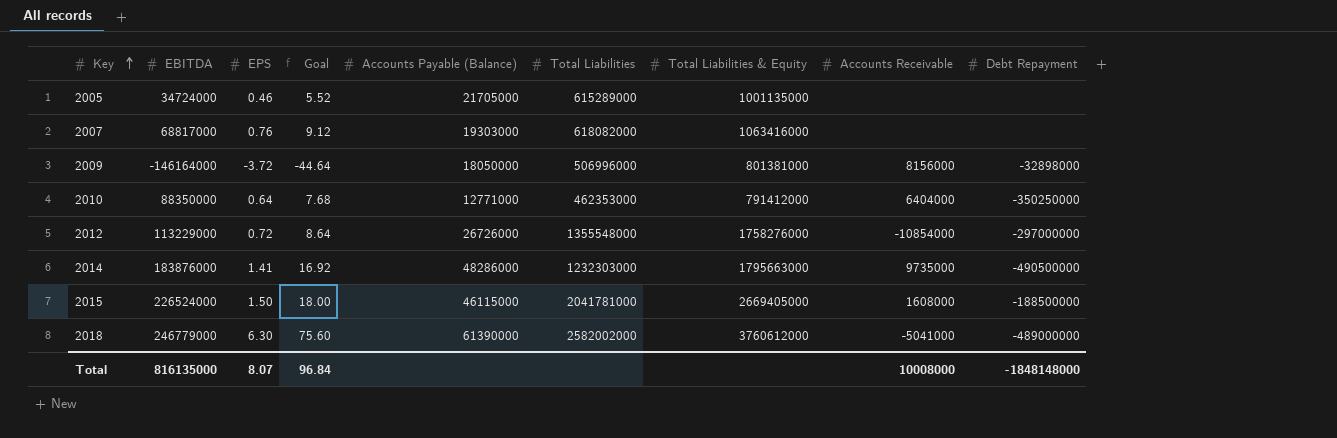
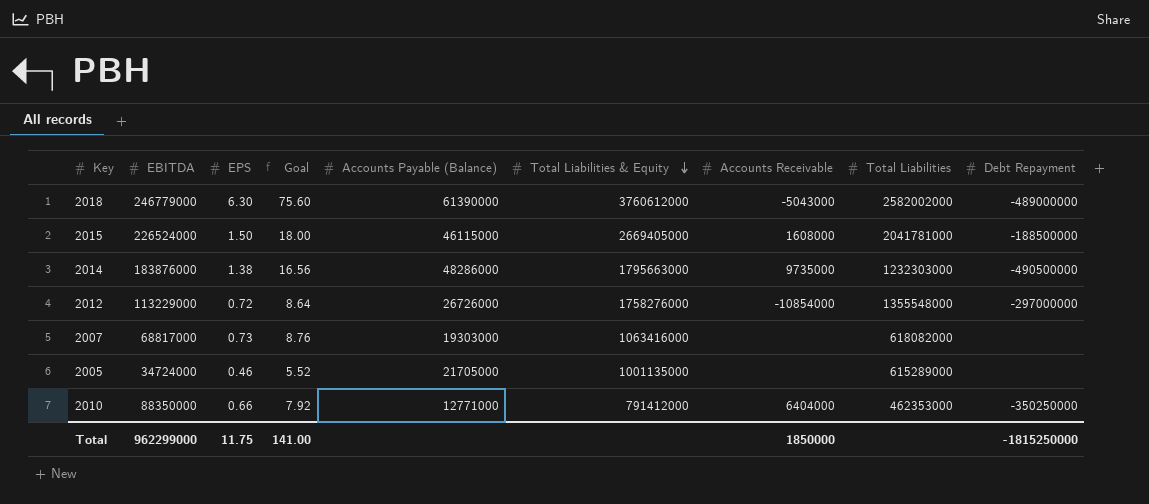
row order: Key ascending -> Total Liabilities & Equity descending
column Total Liabilities | position: 6 -> 8
row 2009: -146164000 | -3.72 | -44.64 | 18050000 | 506996000 | 801381000 | 8156000 | -32898000 -> none
2018 | Accounts Receivable: -5041000 -> -5043000
2014 | EPS: 1.41 -> 1.38
2014 | Goal: 16.92 -> 16.56
2007 | EPS: 0.76 -> 0.73
2007 | Goal: 9.12 -> 8.76
2010 | EPS: 0.64 -> 0.66
2010 | Goal: 7.68 -> 7.92
Total | EBITDA: 816135000 -> 962299000
Total | EPS: 8.07 -> 11.75
Total | Goal: 96.84 -> 141.00
Total | Accounts Receivable: 10008000 -> 1850000
Total | Debt Repayment: -1848148000 -> -1815250000

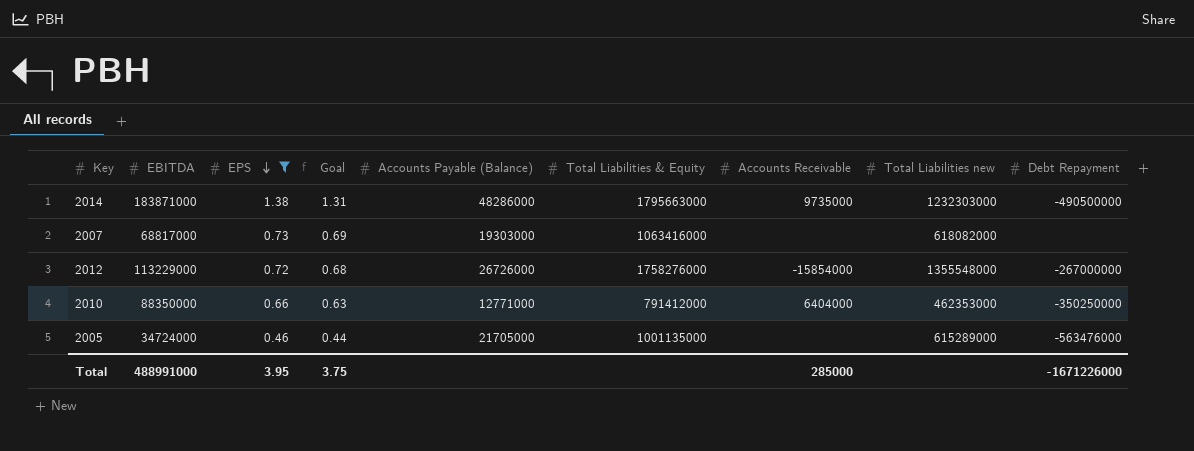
filter: none -> EPS <= 1.38
row order: Total Liabilities & Equity descending -> EPS descending
column Goal | formula: [EPS] * 12 -> [EPS] * 0.95
column name: Total Liabilities -> Total Liabilities new
2014 | EBITDA: 183876000 -> 183871000
2012 | Accounts Receivable: -10854000 -> -15854000
2012 | Debt Repayment: -297000000 -> -267000000
2005 | Debt Repayment: none -> -563476000
Total | EBITDA: 962299000 -> 488991000
Total | EPS: 11.75 -> 3.95
Total | Goal: 141.00 -> 3.75
Total | Accounts Receivable: 1850000 -> 285000
Total | Debt Repayment: -1815250000 -> -1671226000

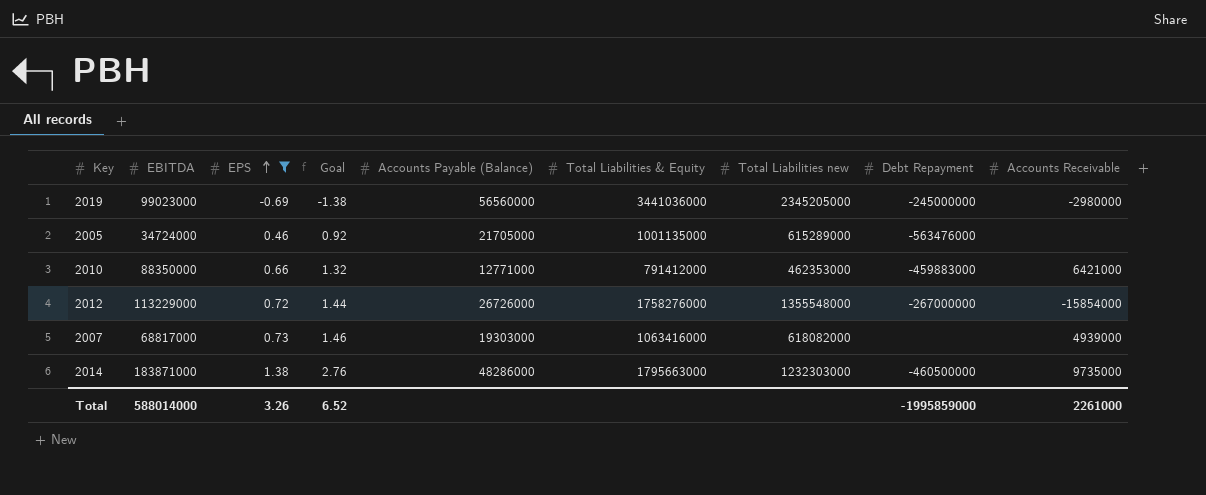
row order: EPS descending -> EPS ascending
column Goal | formula: [EPS] * 0.95 -> [EPS] * 2
column Accounts Receivable | position: 7 -> 9
row 2019: none -> 99023000 | -0.69 | -1.38 | 56560000 | 3441036000 | 2345205000 | -245000000 | -2980000
2010 | Debt Repayment: -350250000 -> -459883000
2010 | Accounts Receivable: 6404000 -> 6421000
2007 | Accounts Receivable: none -> 4939000
2014 | Debt Repayment: -490500000 -> -460500000
Total | EBITDA: 488991000 -> 588014000
Total | EPS: 3.95 -> 3.26
Total | Goal: 3.75 -> 6.52
Total | Debt Repayment: -1671226000 -> -1995859000
Total | Accounts Receivable: 285000 -> 2261000

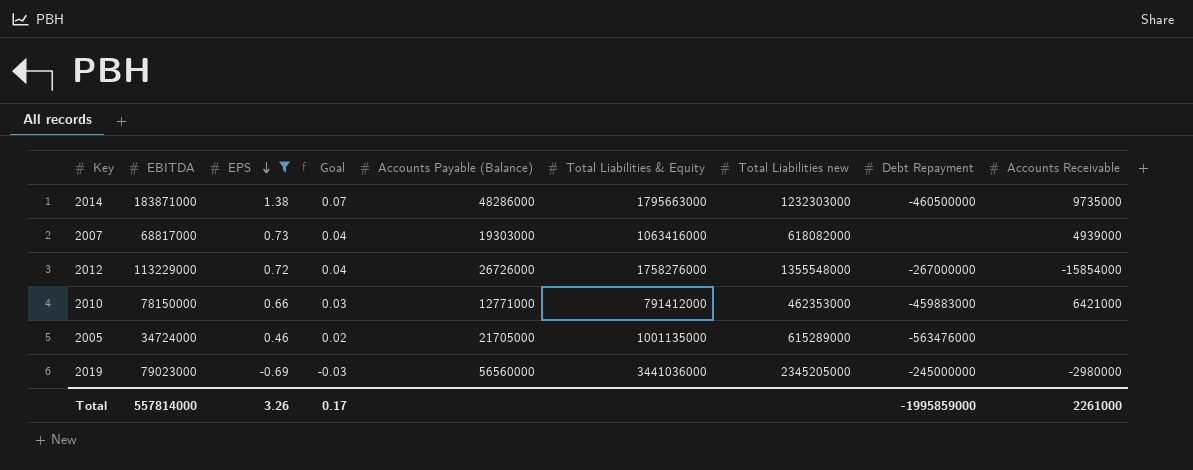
row order: EPS ascending -> EPS descending
column Goal | formula: [EPS] * 2 -> [EPS] * 0.05
2010 | EBITDA: 88350000 -> 78150000
2019 | EBITDA: 99023000 -> 79023000
Total | EBITDA: 588014000 -> 557814000
Total | Goal: 6.52 -> 0.17

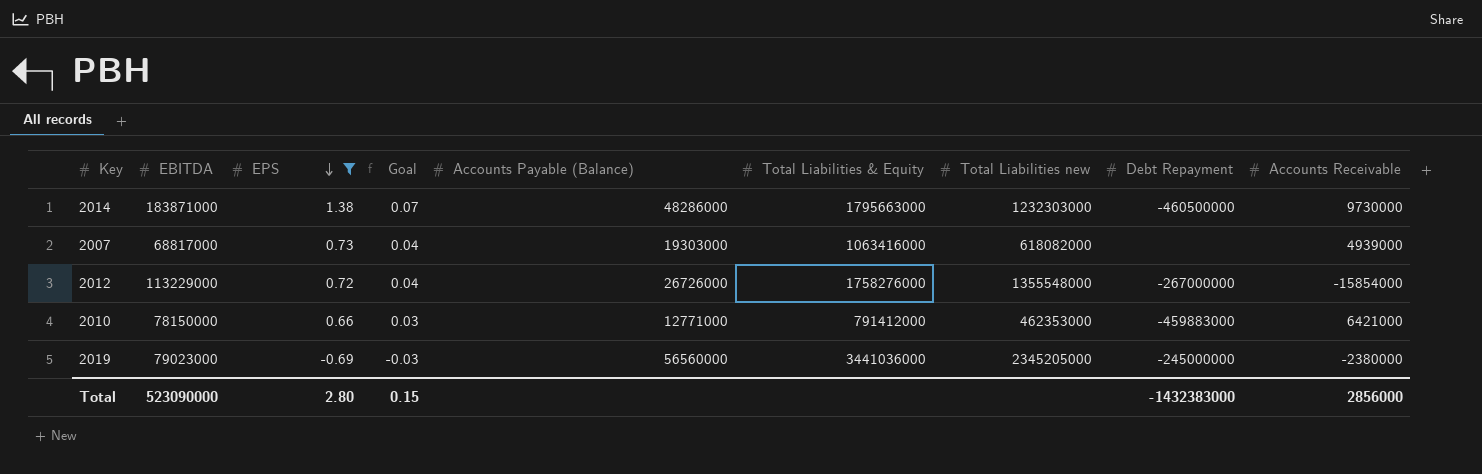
row 2005: 34724000 | 0.46 | 0.02 | 21705000 | 1001135000 | 615289000 | -563476000 | none -> none
2014 | Accounts Receivable: 9735000 -> 9730000
2019 | Accounts Receivable: -2980000 -> -2380000
Total | EBITDA: 557814000 -> 523090000
Total | EPS: 3.26 -> 2.80
Total | Goal: 0.17 -> 0.15
Total | Debt Repayment: -1995859000 -> -1432383000
Total | Accounts Receivable: 2261000 -> 2856000

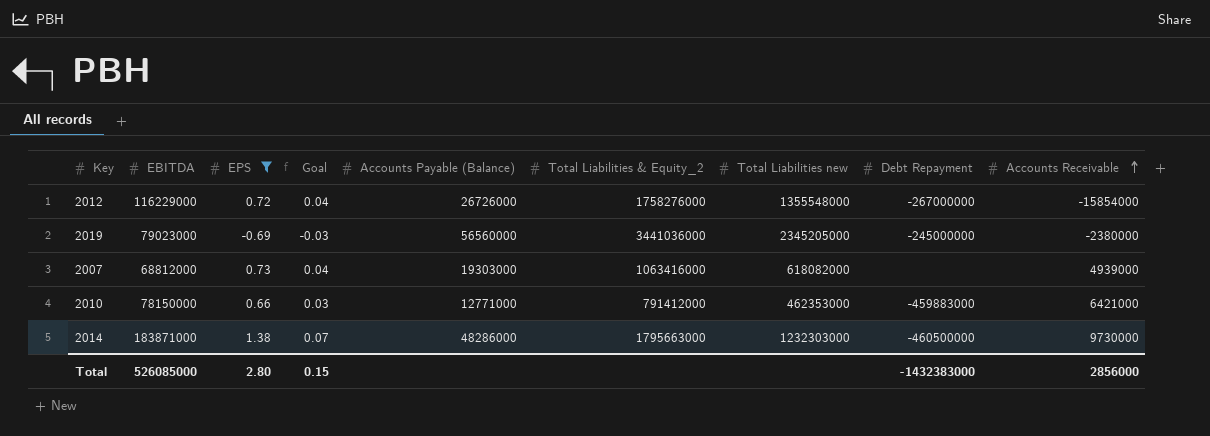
row order: EPS descending -> Accounts Receivable ascending
column name: Total Liabilities & Equity -> Total Liabilities & Equity_2
2012 | EBITDA: 113229000 -> 116229000
2007 | EBITDA: 68817000 -> 68812000
Total | EBITDA: 523090000 -> 526085000

